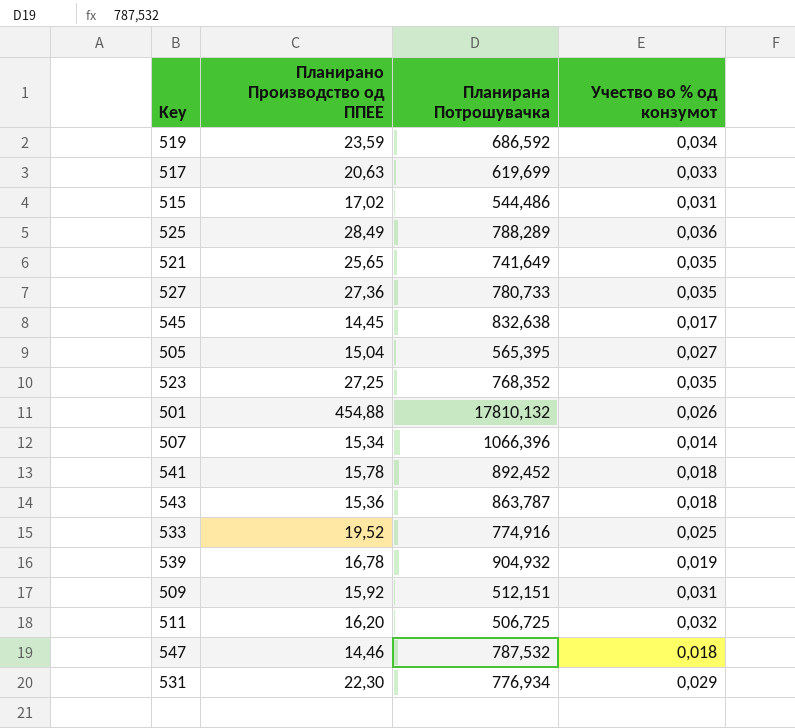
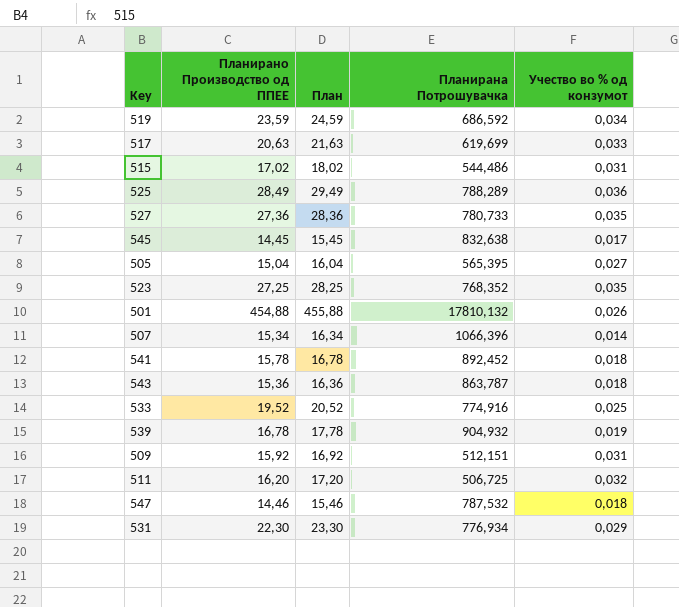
column План | formula: none -> [Планирано Производство од ППЕЕ] + 1
row 521: 25,65 | 741,649 | 0,035 -> none

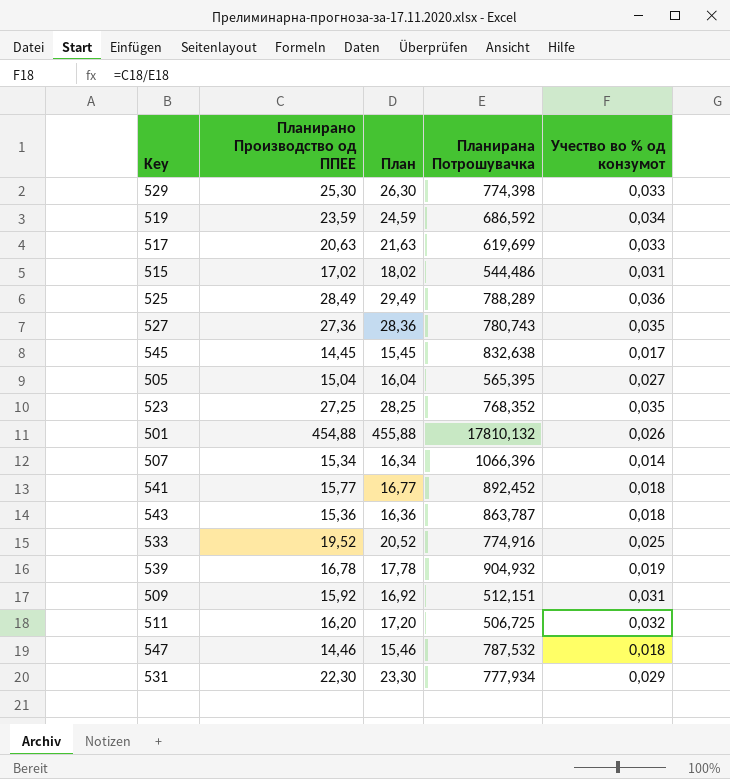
row 529: none -> 25,30 | 26,30 | 774,398 | 0,033
527 | Планирана Потрошувачка: 780,733 -> 780,743
541 | Планирано Производство од ППЕЕ: 15,78 -> 15,77
541 | План: 16,78 -> 16,77
531 | Планирана Потрошувачка: 776,934 -> 777,934

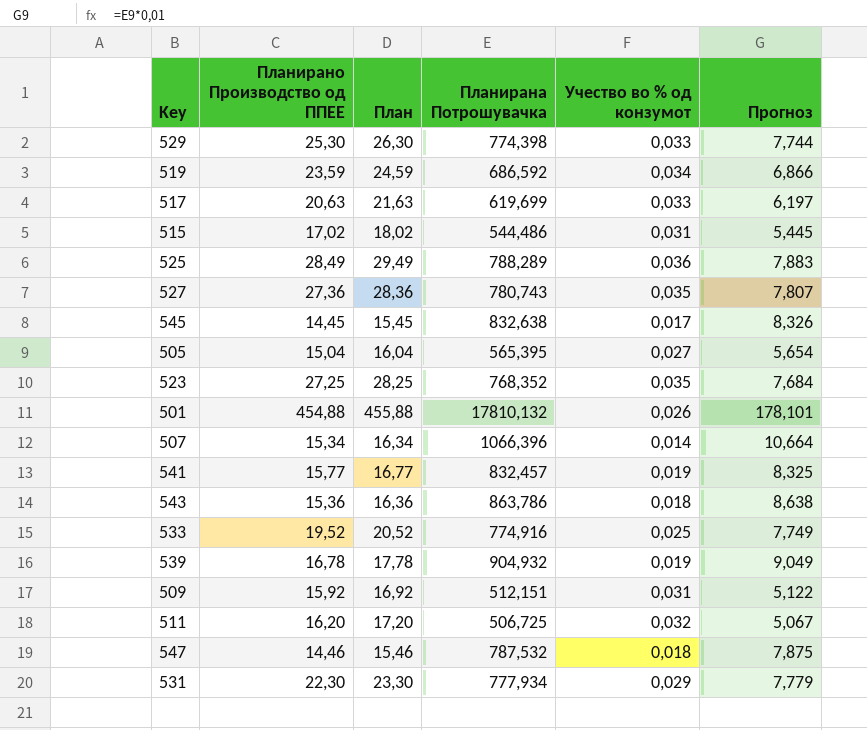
column Прогноз | formula: none -> [Планирана Потрошувачка] * 0,01
541 | Планирана Потрошувачка: 892,452 -> 832,457
541 | Учество во % од конзумот: 0,018 -> 0,019
543 | Планирана Потрошувачка: 863,787 -> 863,786

